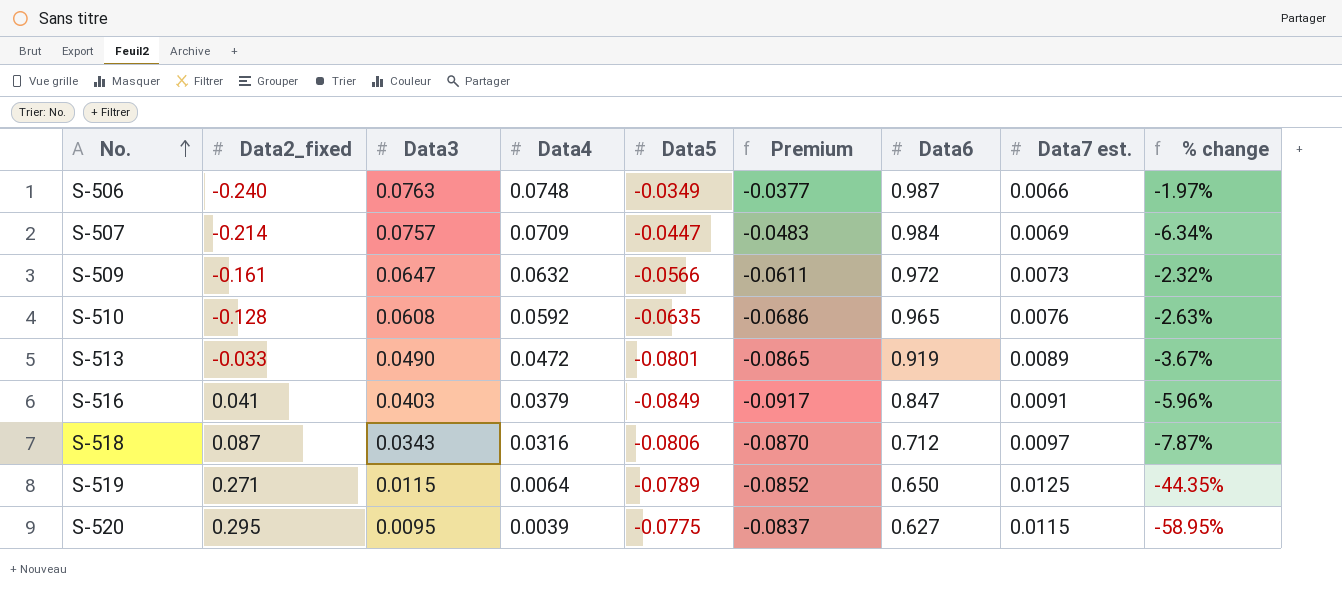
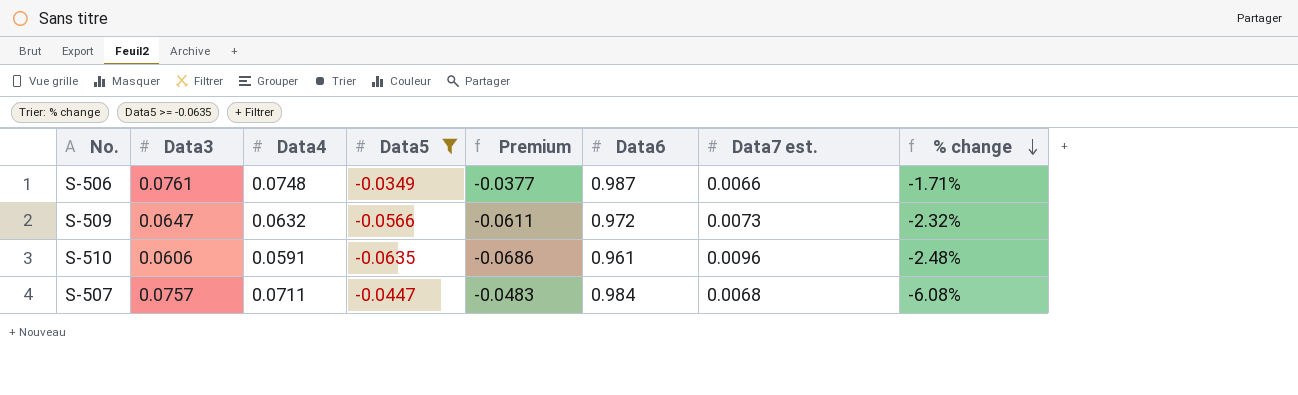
filter: none -> Data5 >= -0.0635
row order: No. ascending -> % change descending
column Data2_fixed | position: 2 -> none
S-506 | Data3: 0.0763 -> 0.0761
S-506 | % change: -1.97% -> -1.71%
S-510 | Data3: 0.0608 -> 0.0606
S-510 | Data4: 0.0592 -> 0.0591
S-510 | Data6: 0.965 -> 0.961
S-510 | Data7 est.: 0.0076 -> 0.0096
S-510 | % change: -2.63% -> -2.48%
S-507 | Data4: 0.0709 -> 0.0711
S-507 | Data7 est.: 0.0069 -> 0.0068
S-507 | % change: -6.34% -> -6.08%

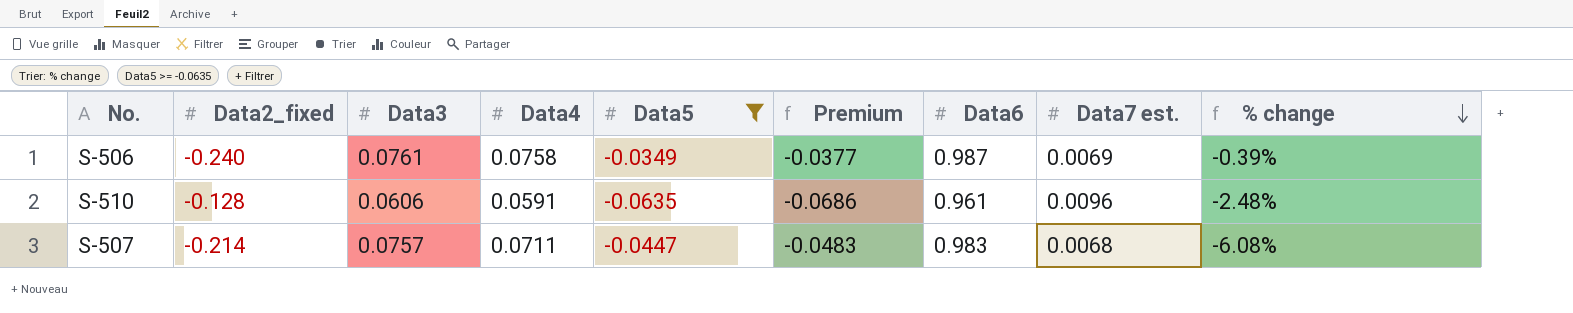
column Data2_fixed | position: none -> 2
row S-509: 0.0647 | 0.0632 | -0.0566 | -0.0611 | 0.972 | 0.0073 | -2.32% -> none
S-506 | Data4: 0.0748 -> 0.0758
S-506 | Data7 est.: 0.0066 -> 0.0069
S-506 | % change: -1.71% -> -0.39%
S-507 | Data6: 0.984 -> 0.983

